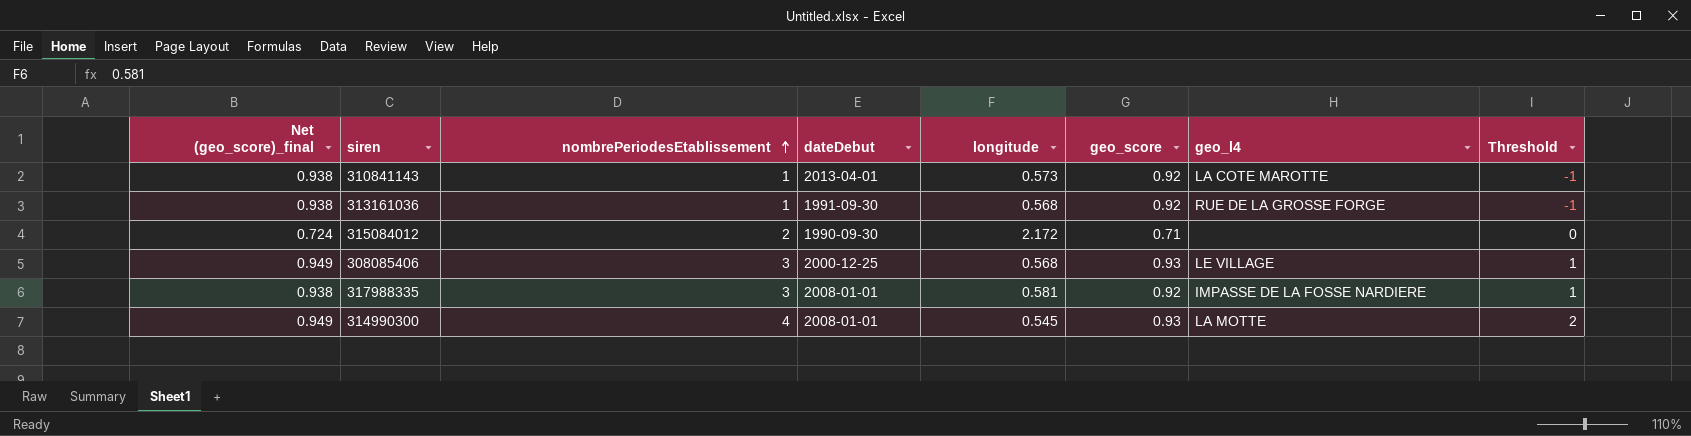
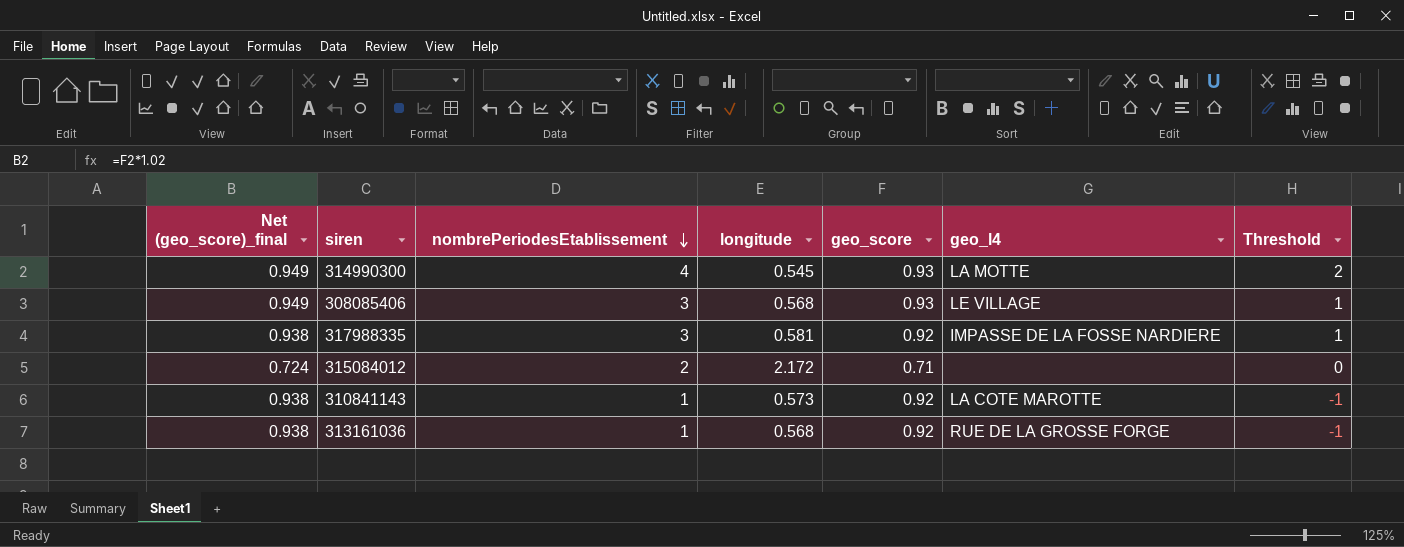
row order: nombrePeriodesEtablissement ascending -> nombrePeriodesEtablissement descending
column dateDebut | position: 4 -> none

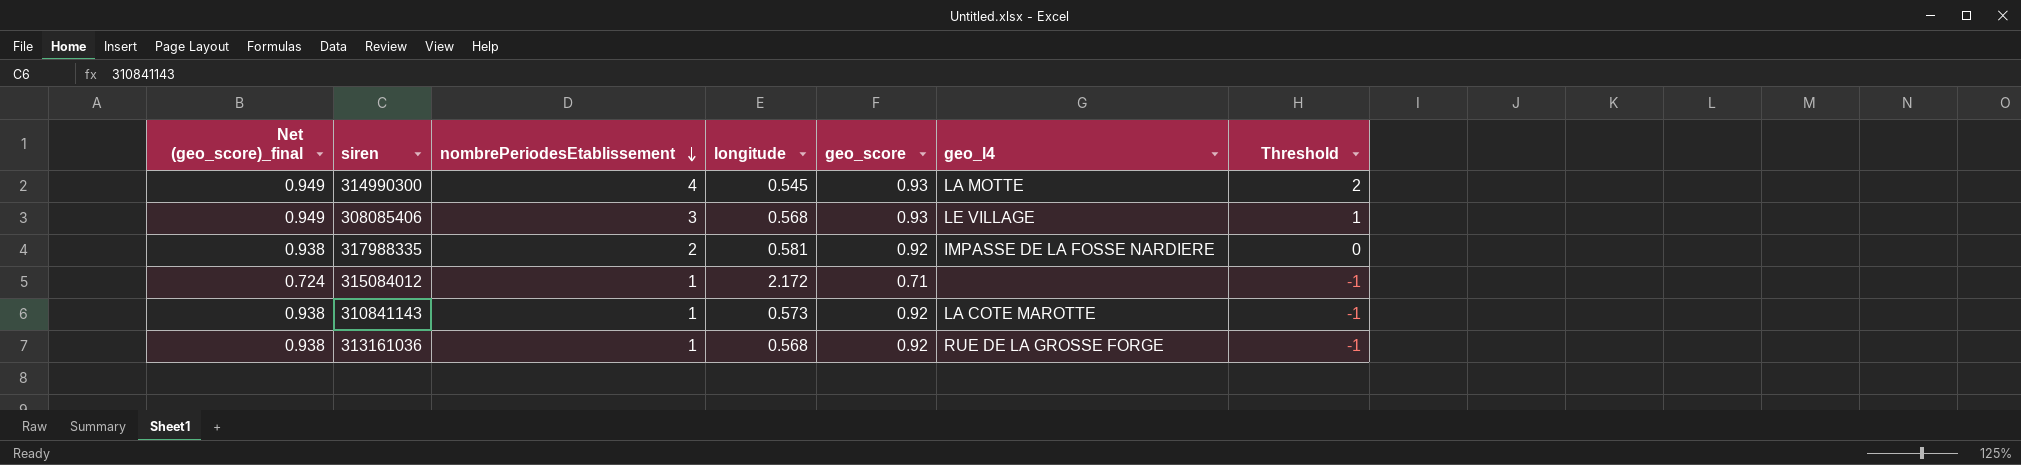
317988335 | nombrePeriodesEtablissement: 3 -> 2
317988335 | Threshold: 1 -> 0
315084012 | nombrePeriodesEtablissement: 2 -> 1
315084012 | Threshold: 0 -> -1

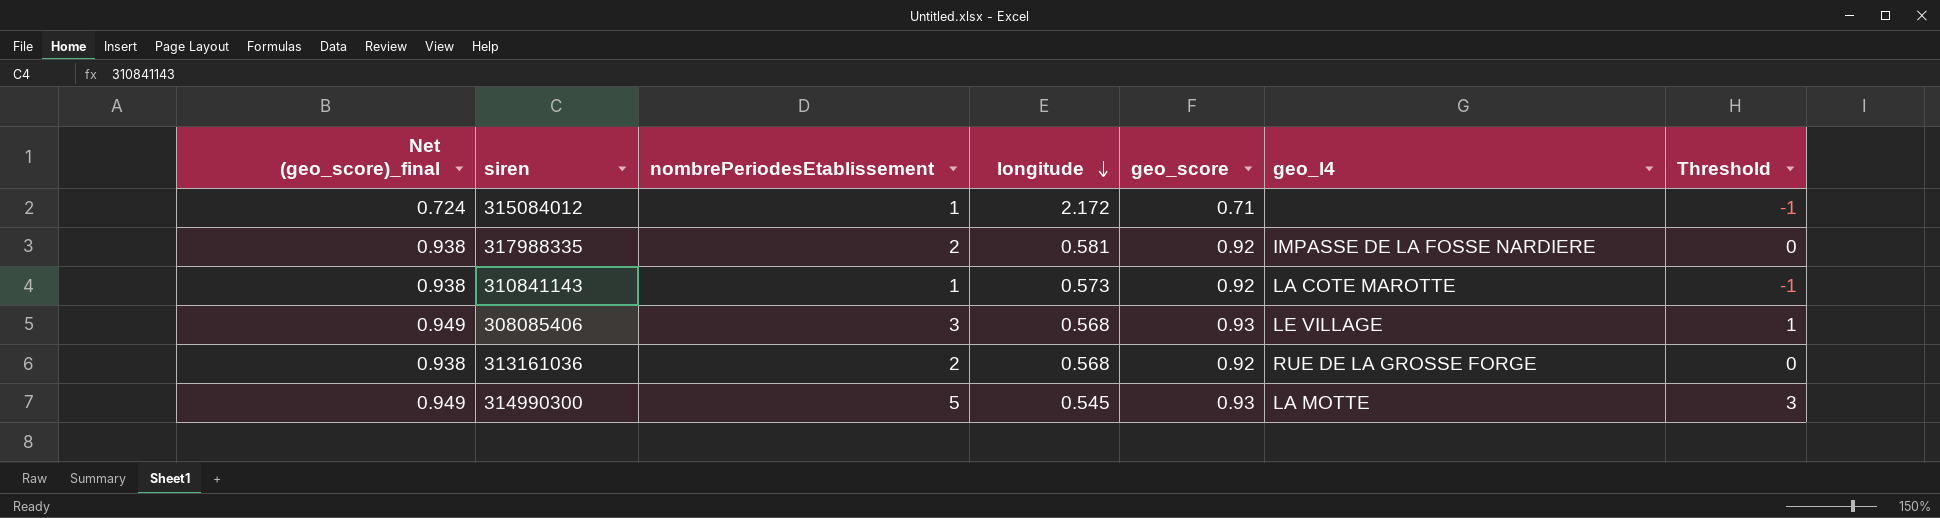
row order: nombrePeriodesEtablissement descending -> longitude descending
313161036 | nombrePeriodesEtablissement: 1 -> 2
313161036 | Threshold: -1 -> 0
314990300 | nombrePeriodesEtablissement: 4 -> 5
314990300 | Threshold: 2 -> 3

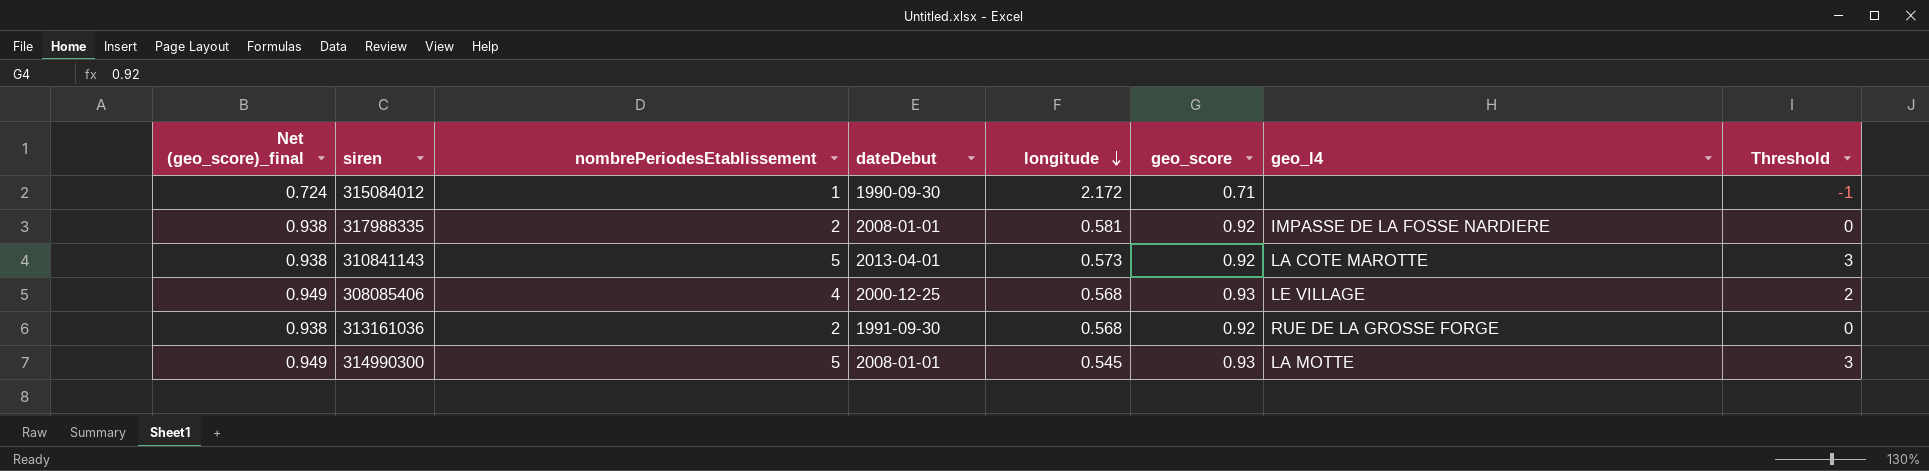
column dateDebut | position: none -> 4
310841143 | nombrePeriodesEtablissement: 1 -> 5
310841143 | Threshold: -1 -> 3
308085406 | nombrePeriodesEtablissement: 3 -> 4
308085406 | Threshold: 1 -> 2

